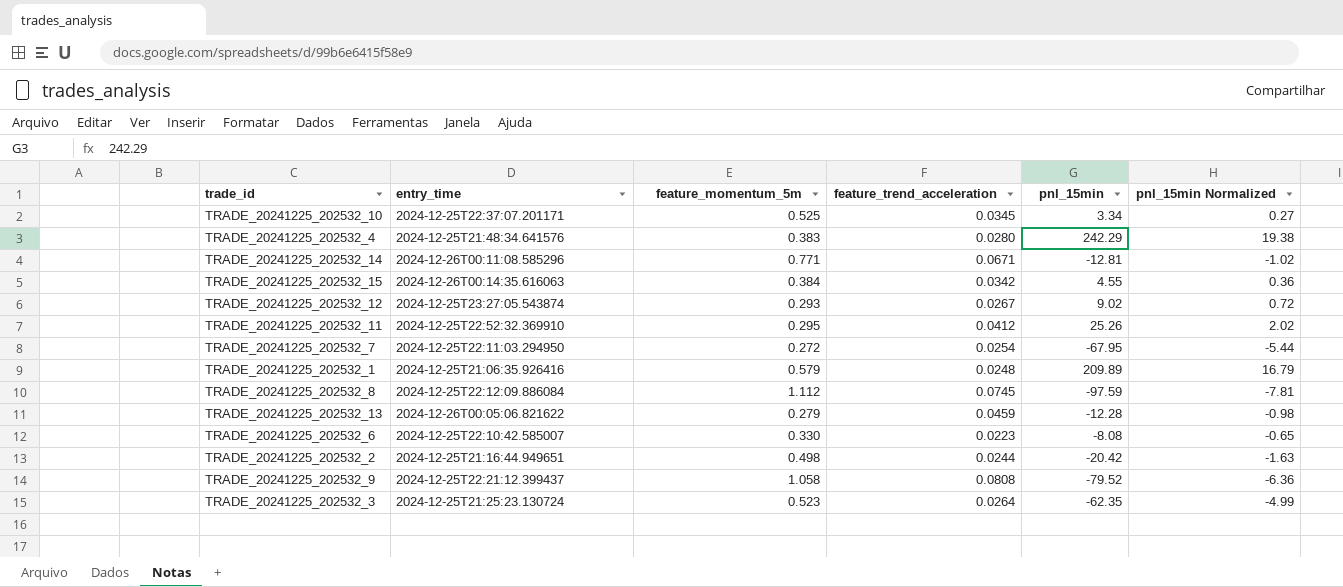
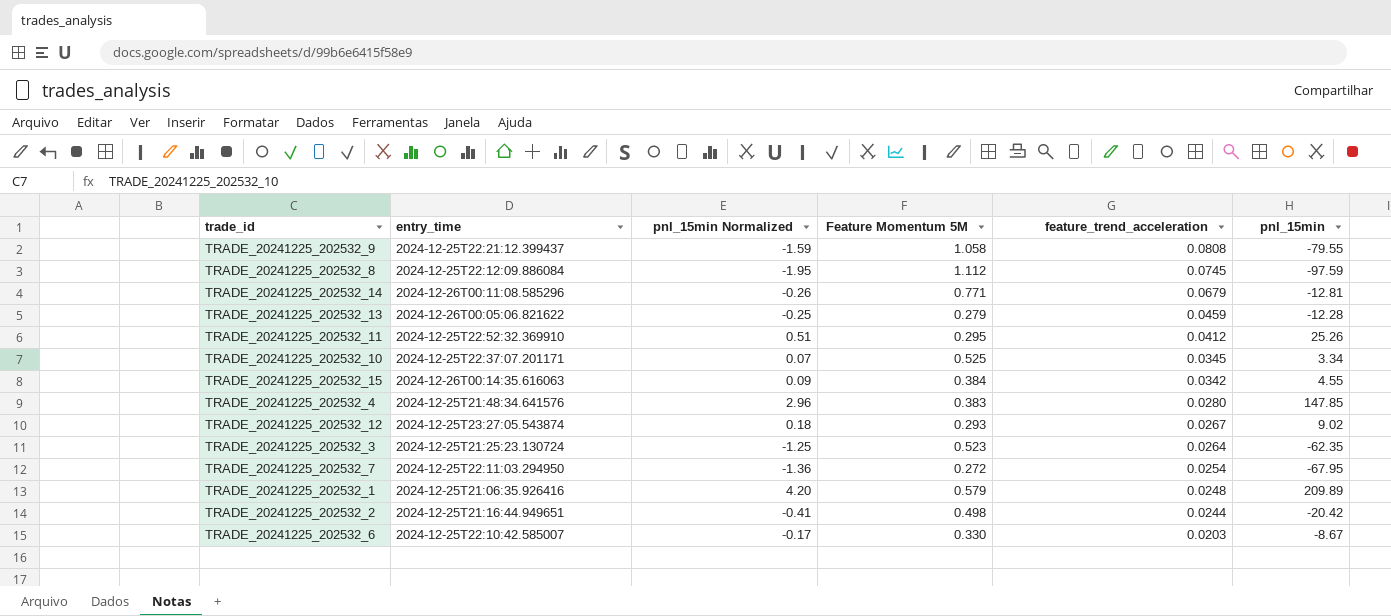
row order: none -> feature_trend_acceleration descending
column pnl_15min Normalized | formula: [pnl_15min] * 0.08 -> [pnl_15min] * 0.02
column pnl_15min Normalized | position: 6 -> 3
column name: feature_momentum_5m -> Feature Momentum 5M
TRADE_20241225_202532_9 | pnl_15min: -79.52 -> -79.55
TRADE_20241225_202532_14 | feature_trend_acceleration: 0.0671 -> 0.0679
TRADE_20241225_202532_4 | pnl_15min: 242.29 -> 147.85
TRADE_20241225_202532_6 | feature_trend_acceleration: 0.0223 -> 0.0203
TRADE_20241225_202532_6 | pnl_15min: -8.08 -> -8.67

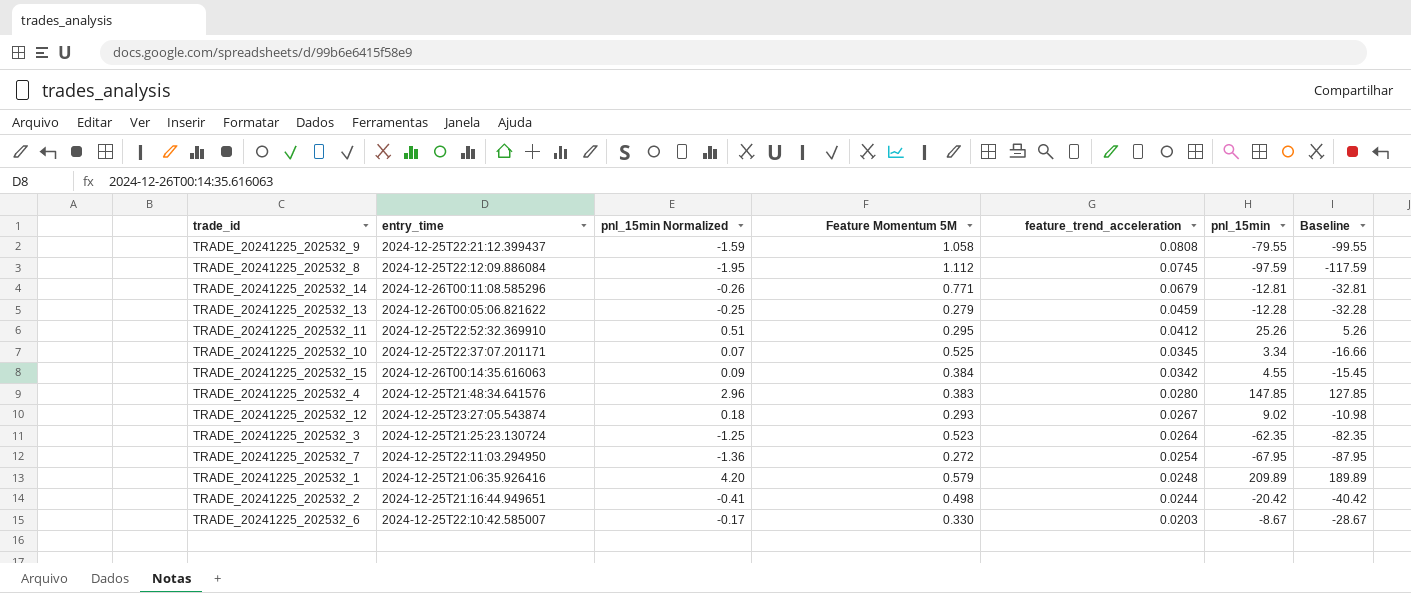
column Baseline | formula: none -> [pnl_15min] - 20

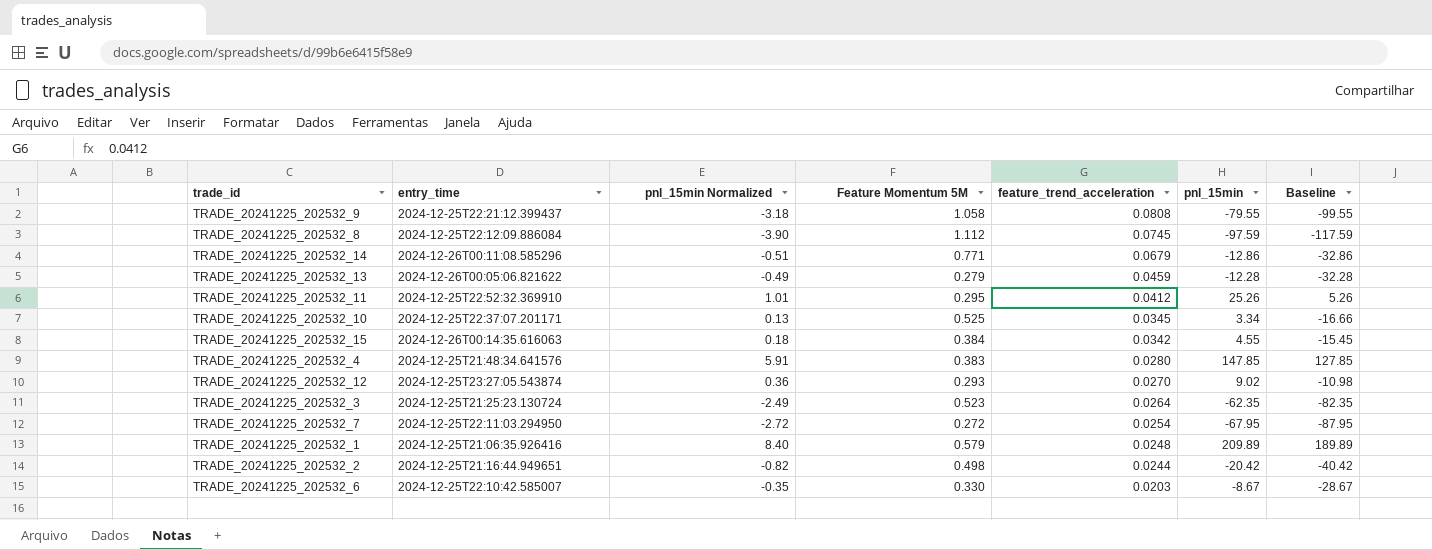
column pnl_15min Normalized | formula: [pnl_15min] * 0.02 -> [pnl_15min] * 0.04
TRADE_20241225_202532_14 | pnl_15min: -12.81 -> -12.86
TRADE_20241225_202532_14 | Baseline: -32.81 -> -32.86
TRADE_20241225_202532_12 | feature_trend_acceleration: 0.0267 -> 0.0270

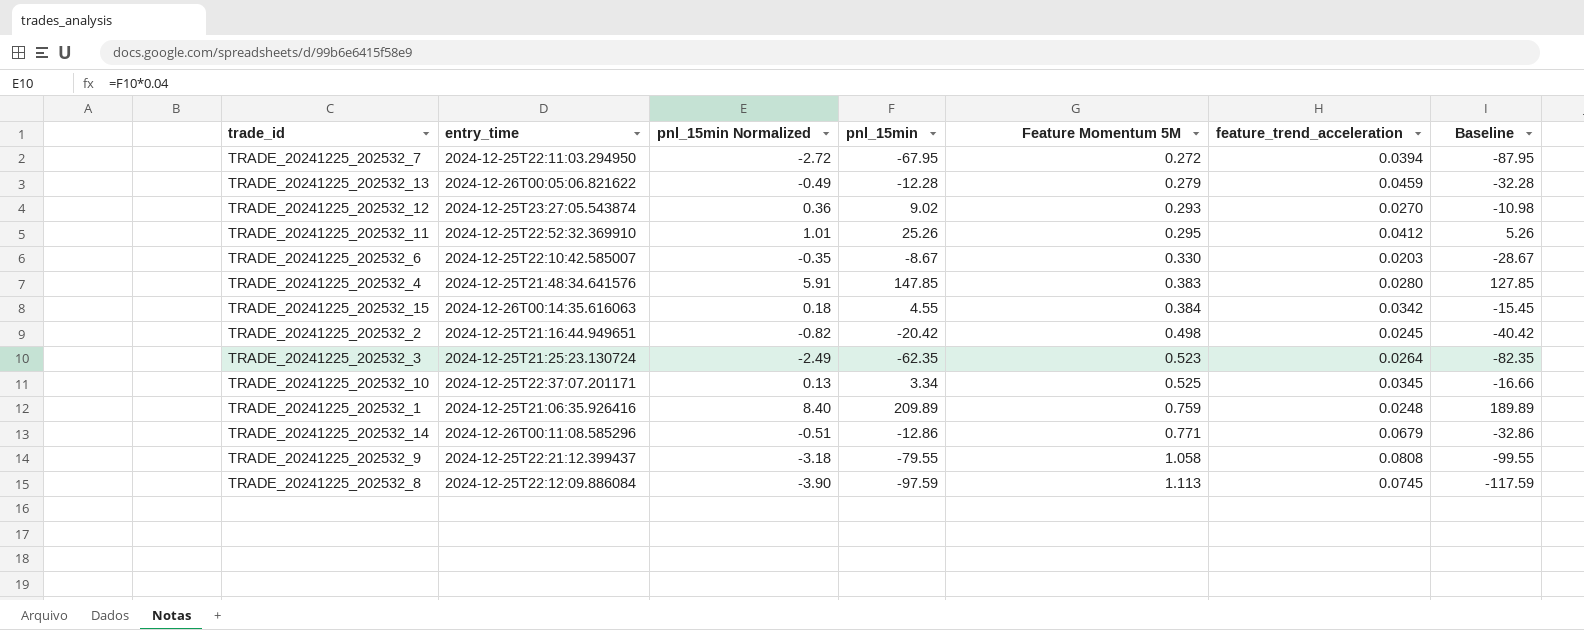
row order: feature_trend_acceleration descending -> Feature Momentum 5M ascending
column pnl_15min | position: 6 -> 4
TRADE_20241225_202532_7 | feature_trend_acceleration: 0.0254 -> 0.0394
TRADE_20241225_202532_2 | feature_trend_acceleration: 0.0244 -> 0.0245
TRADE_20241225_202532_1 | Feature Momentum 5M: 0.579 -> 0.759
TRADE_20241225_202532_8 | Feature Momentum 5M: 1.112 -> 1.113

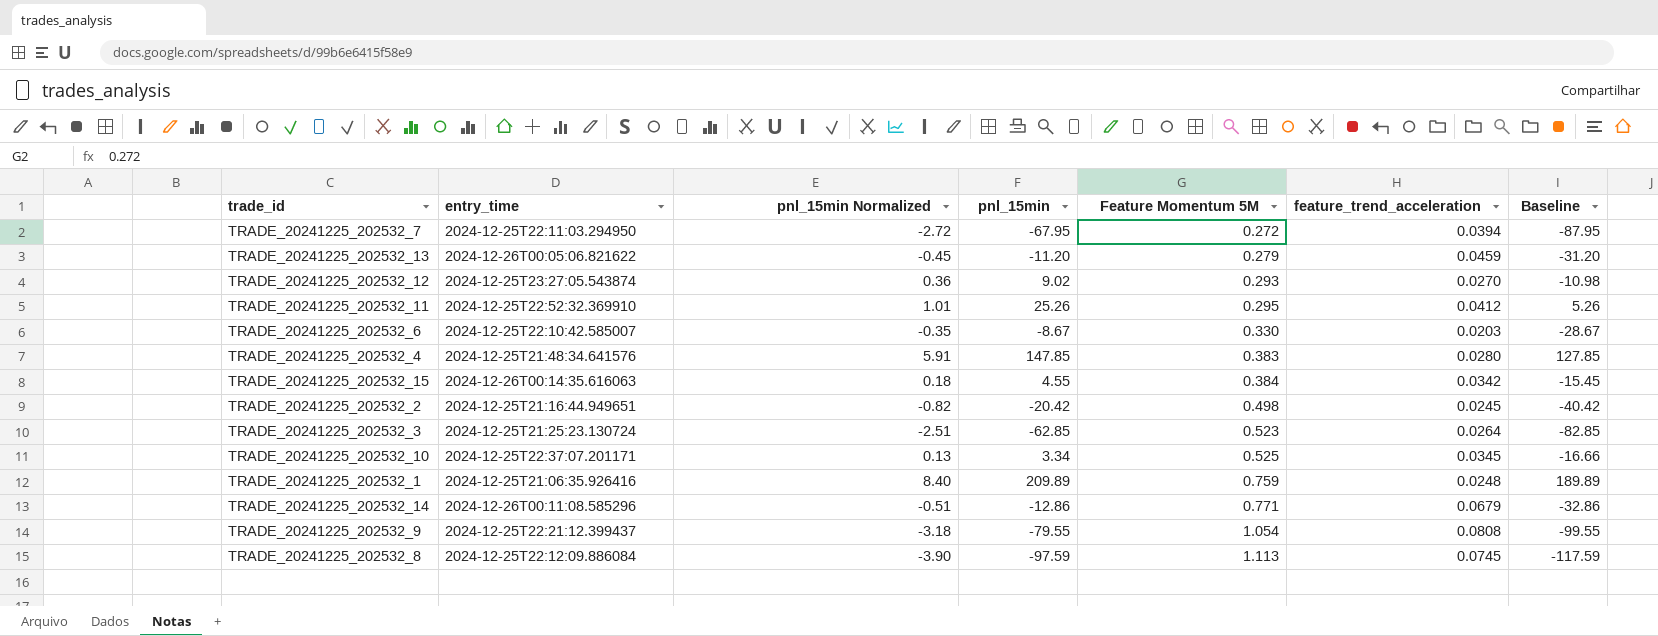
TRADE_20241225_202532_13 | pnl_15min Normalized: -0.49 -> -0.45
TRADE_20241225_202532_13 | pnl_15min: -12.28 -> -11.20
TRADE_20241225_202532_13 | Baseline: -32.28 -> -31.20
TRADE_20241225_202532_3 | pnl_15min Normalized: -2.49 -> -2.51
TRADE_20241225_202532_3 | pnl_15min: -62.35 -> -62.85
TRADE_20241225_202532_3 | Baseline: -82.35 -> -82.85
TRADE_20241225_202532_9 | Feature Momentum 5M: 1.058 -> 1.054

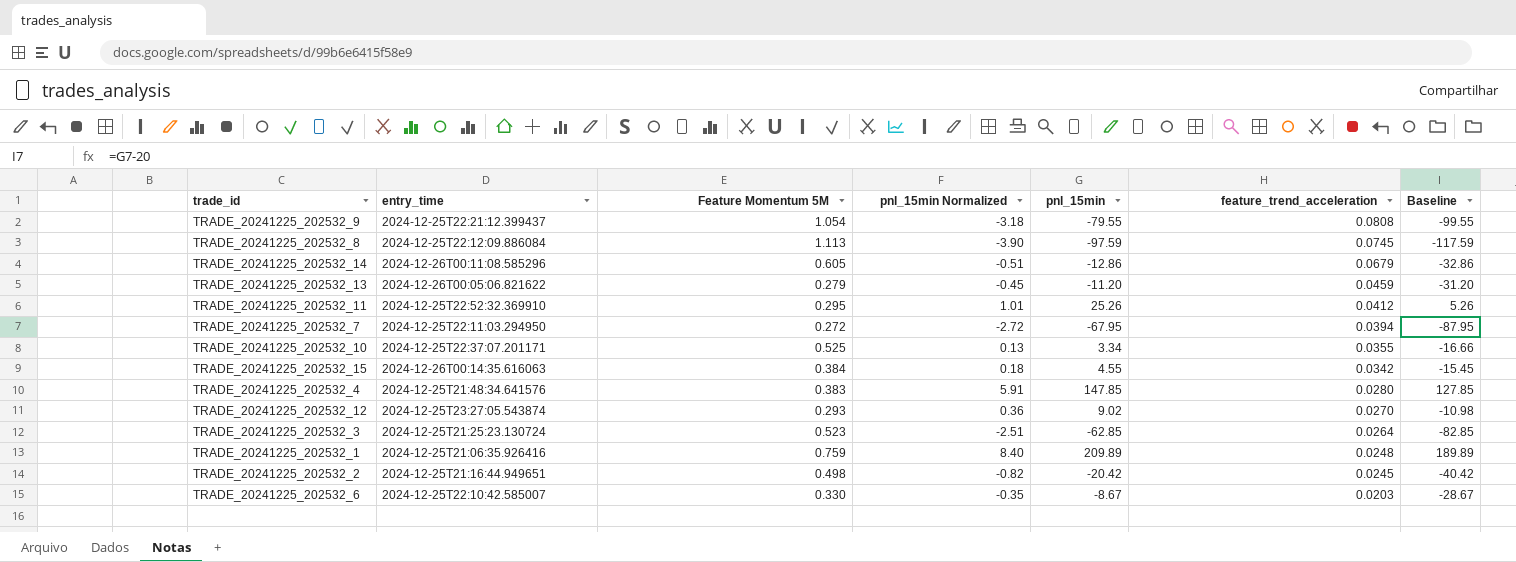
row order: Feature Momentum 5M ascending -> feature_trend_acceleration descending
column Feature Momentum 5M | position: 5 -> 3
TRADE_20241225_202532_14 | Feature Momentum 5M: 0.771 -> 0.605
TRADE_20241225_202532_10 | feature_trend_acceleration: 0.0345 -> 0.0355

